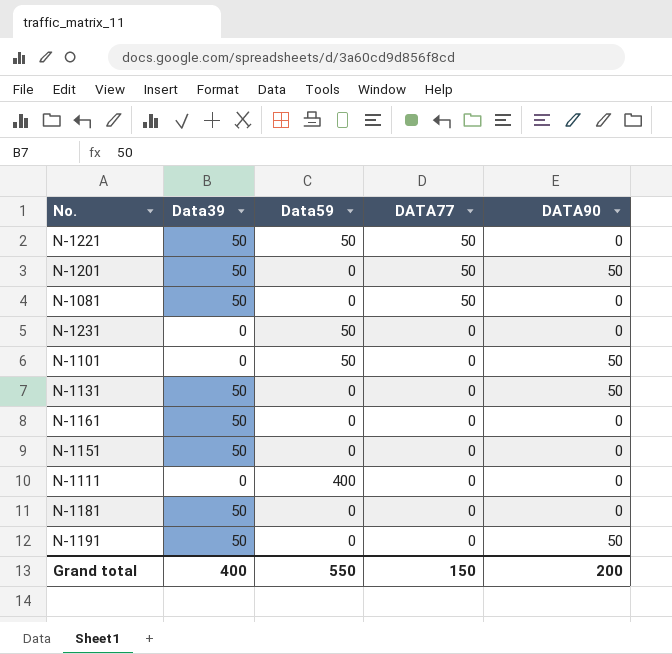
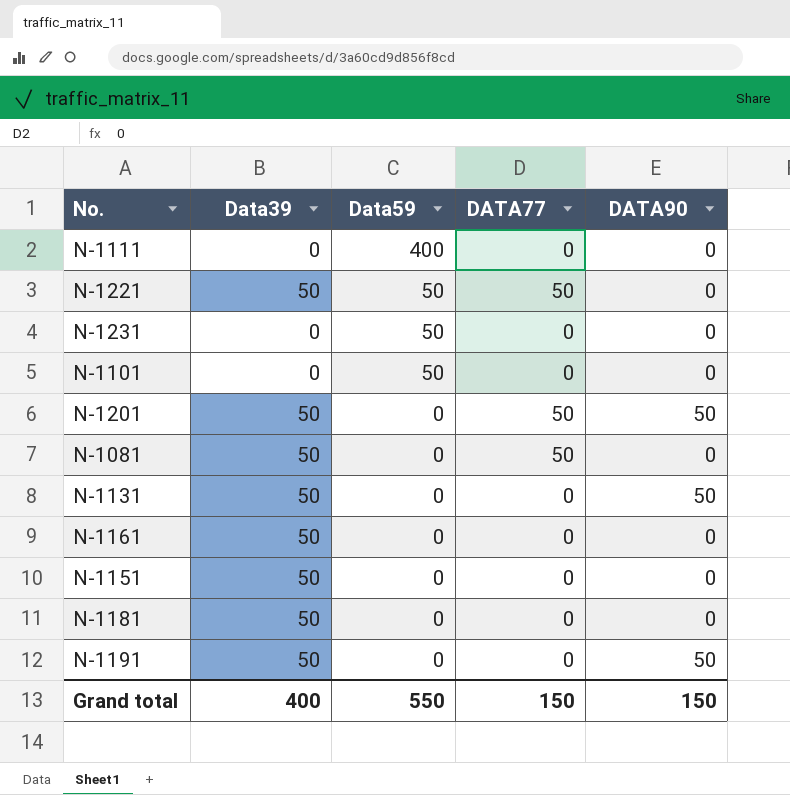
row order: DATA77 descending -> Data59 descending
N-1101 | DATA90: 50 -> 0
Grand total | DATA90: 200 -> 150

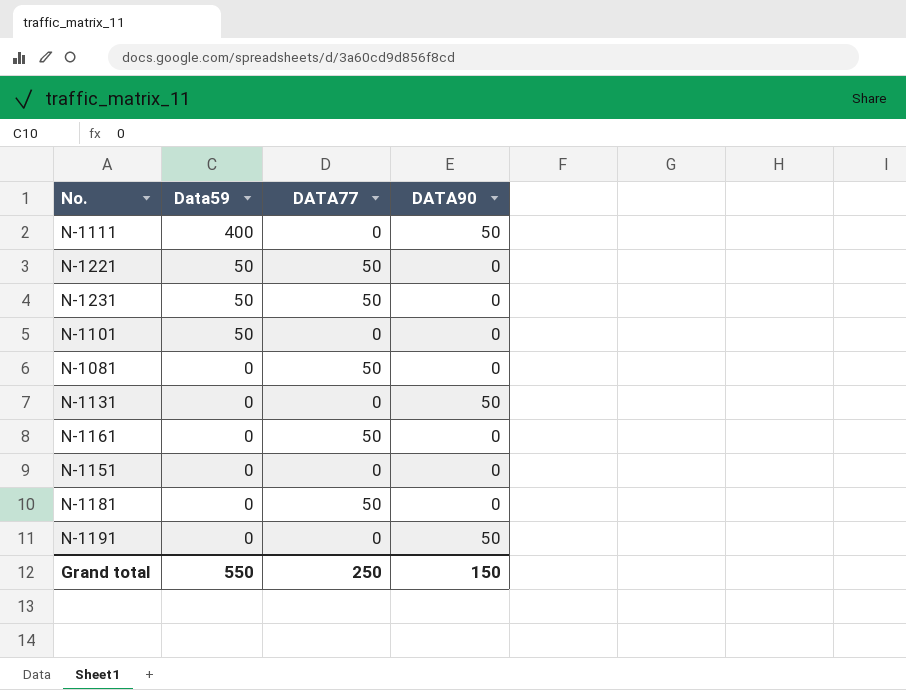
column Data39 | position: 2 -> none
row N-1201: 50 | 0 | 50 | 50 -> none
N-1111 | DATA90: 0 -> 50
N-1231 | DATA77: 0 -> 50
N-1161 | DATA77: 0 -> 50
N-1181 | DATA77: 0 -> 50
Grand total | DATA77: 150 -> 250

